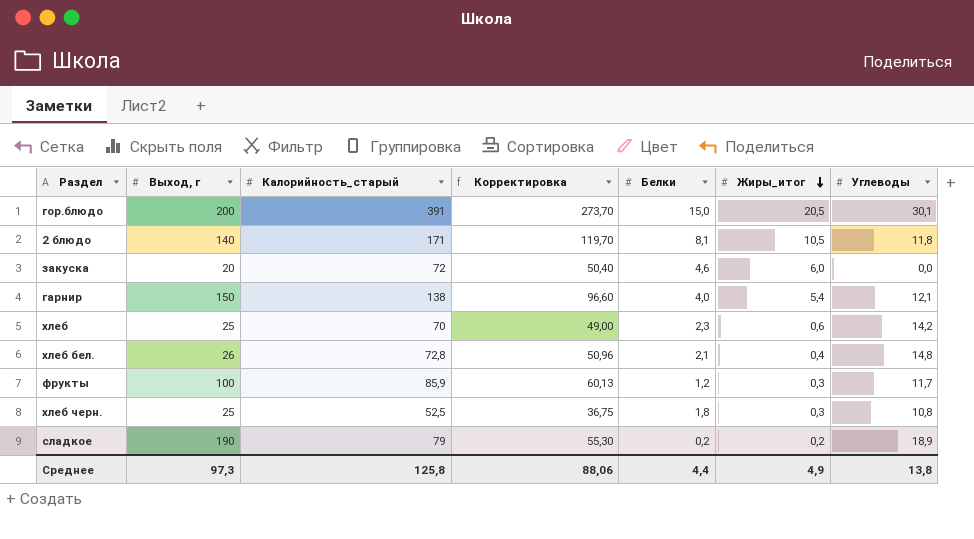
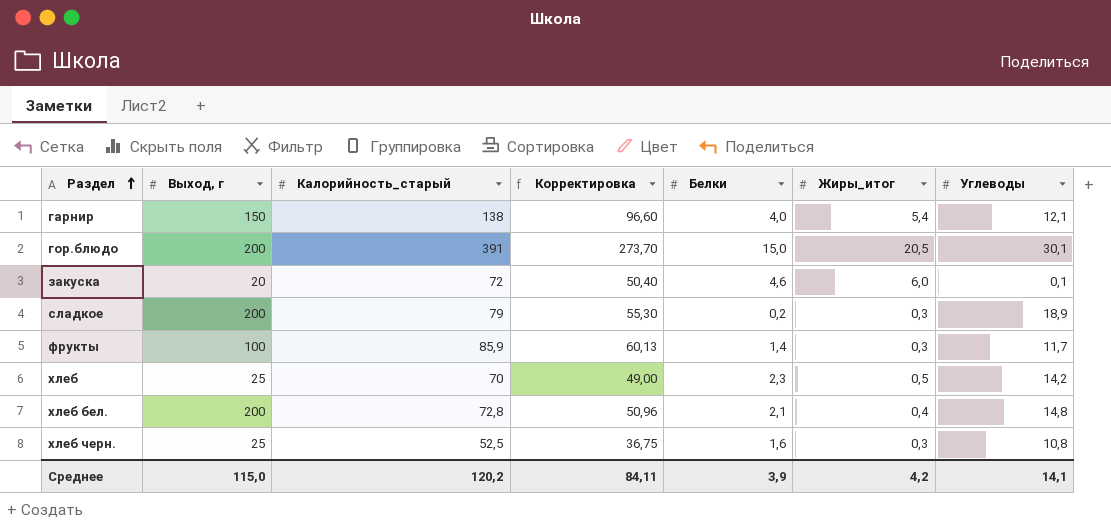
row order: Жиры_итог descending -> Раздел ascending
row 2 блюдо: 140 | 171 | 119,70 | 8,1 | 10,5 | 11,8 -> none
закуска | Углеводы: 0,0 -> 0,1
сладкое | Выход, г: 190 -> 200
сладкое | Жиры_итог: 0,2 -> 0,3
фрукты | Белки: 1,2 -> 1,4
хлеб | Жиры_итог: 0,6 -> 0,5
хлеб бел. | Выход, г: 26 -> 200
хлеб черн. | Белки: 1,8 -> 1,6
Среднее | Выход, г: 97,3 -> 115,0
Среднее | Калорийность_старый: 125,8 -> 120,2
Среднее | Корректировка: 88,06 -> 84,11
Среднее | Белки: 4,4 -> 3,9
Среднее | Жиры_итог: 4,9 -> 4,2
Среднее | Углеводы: 13,8 -> 14,1

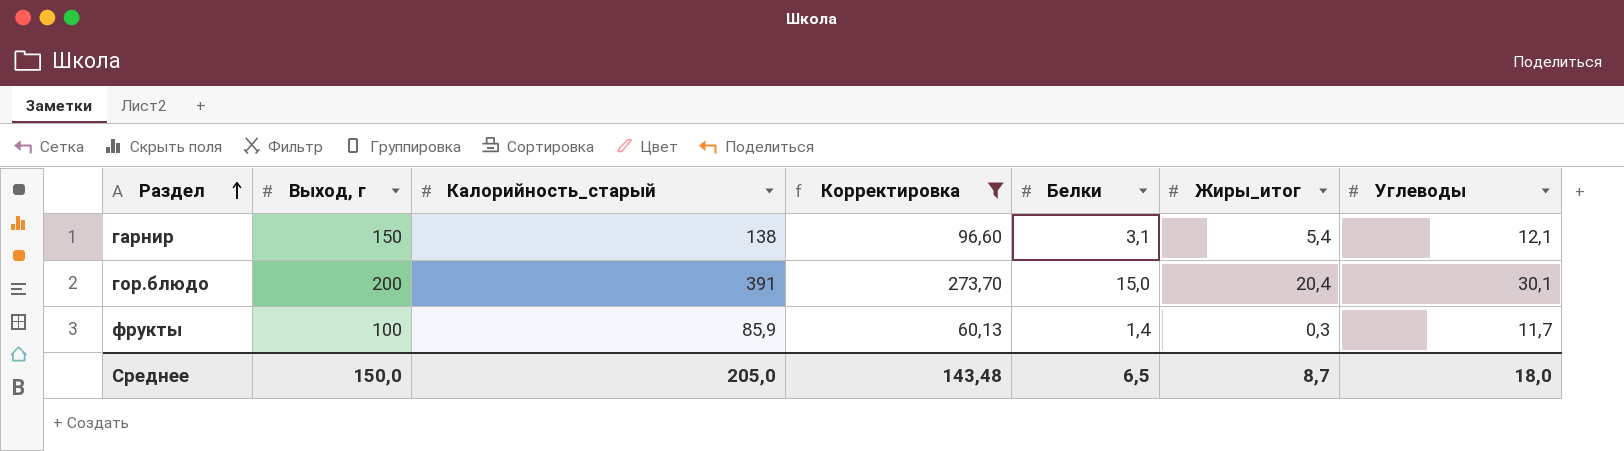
filter: none -> Корректировка >= 60,13
гарнир | Белки: 4,0 -> 3,1
гор.блюдо | Жиры_итог: 20,5 -> 20,4
Среднее | Выход, г: 115,0 -> 150,0
Среднее | Калорийность_старый: 120,2 -> 205,0
Среднее | Корректировка: 84,11 -> 143,48
Среднее | Белки: 3,9 -> 6,5
Среднее | Жиры_итог: 4,2 -> 8,7
Среднее | Углеводы: 14,1 -> 18,0

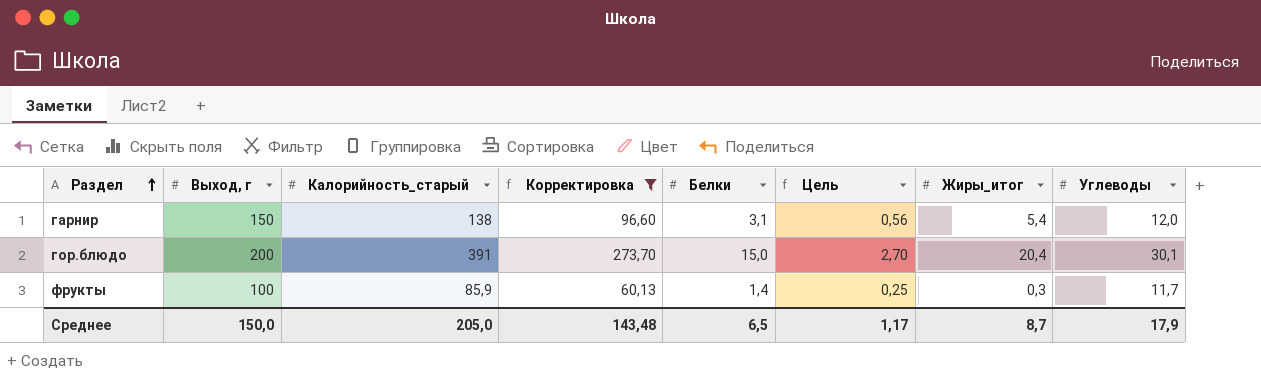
column Цель | formula: none -> [Белки] * 0,18
гарнир | Углеводы: 12,1 -> 12,0
Среднее | Углеводы: 18,0 -> 17,9

